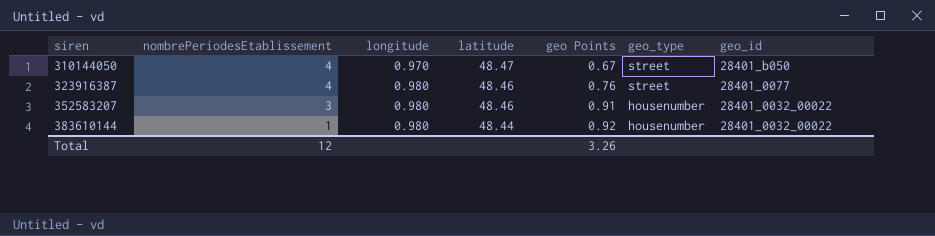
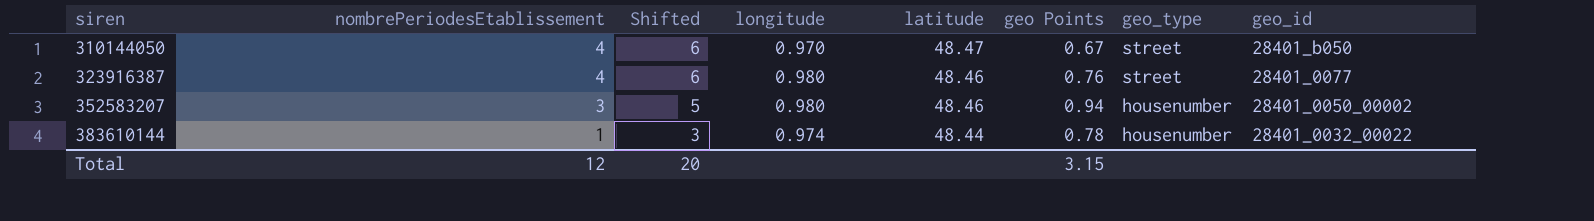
column Shifted | formula: none -> [nombrePeriodesEtablissement] + 2
352583207 | geo Points: 0.91 -> 0.94
352583207 | geo_id: 28401_0032_00022 -> 28401_0050_00002
383610144 | longitude: 0.980 -> 0.974
383610144 | geo Points: 0.92 -> 0.78
Total | geo Points: 3.26 -> 3.15

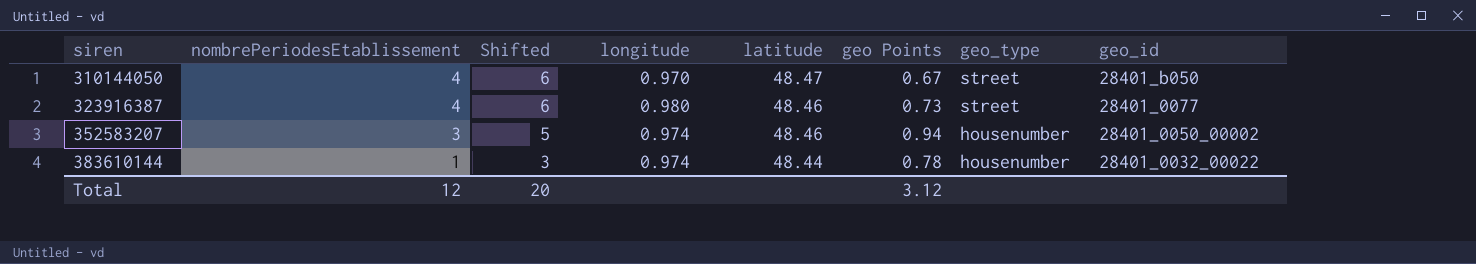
323916387 | geo Points: 0.76 -> 0.73
352583207 | longitude: 0.980 -> 0.974
Total | geo Points: 3.15 -> 3.12

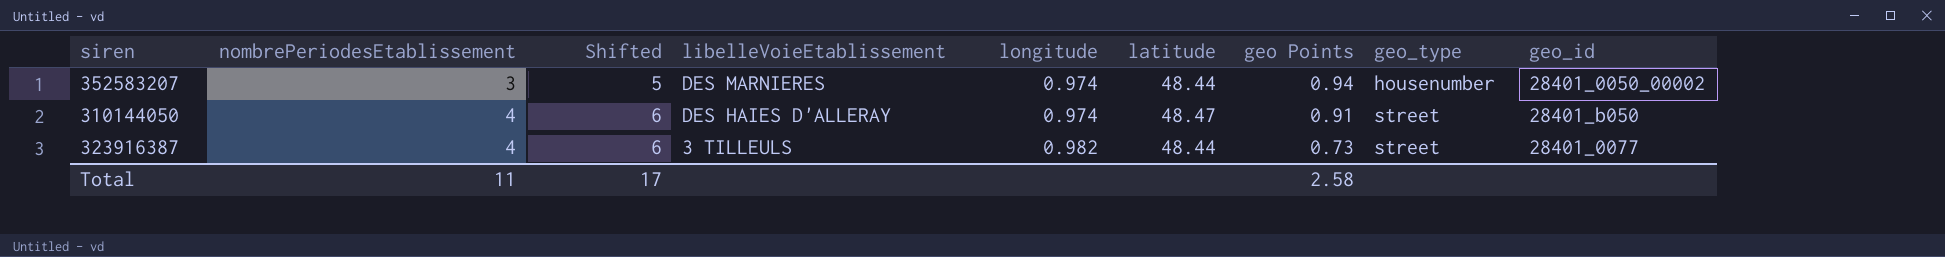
row order: siren ascending -> nombrePeriodesEtablissement ascending
column libelleVoieEtablissement | position: none -> 4
row 383610144: 1 | 3 | 0.974 | 48.44 | 0.78 | housenumber | 28401_0032_00022 -> none
352583207 | latitude: 48.46 -> 48.44
310144050 | longitude: 0.970 -> 0.974
310144050 | geo Points: 0.67 -> 0.91
323916387 | longitude: 0.980 -> 0.982
323916387 | latitude: 48.46 -> 48.44
Total | nombrePeriodesEtablissement: 12 -> 11
Total | Shifted: 20 -> 17
Total | geo Points: 3.12 -> 2.58

